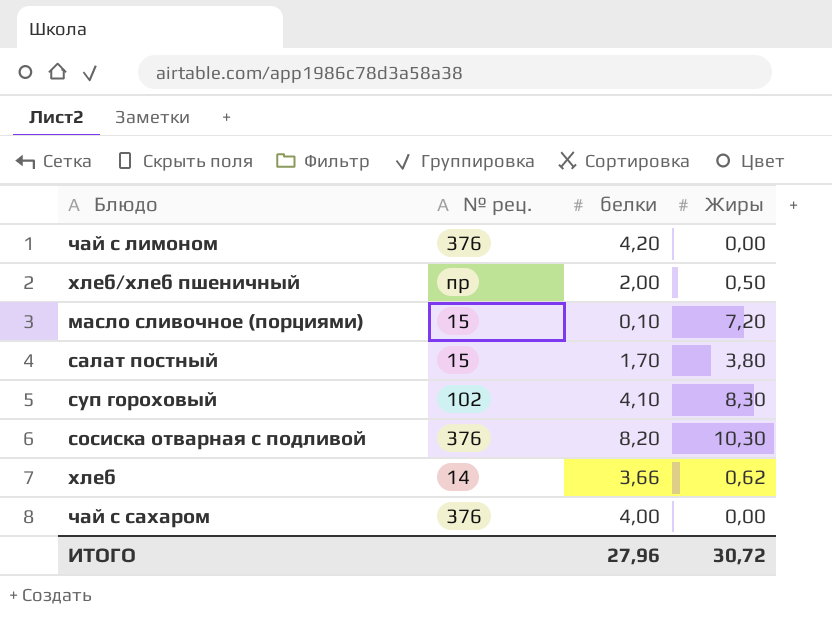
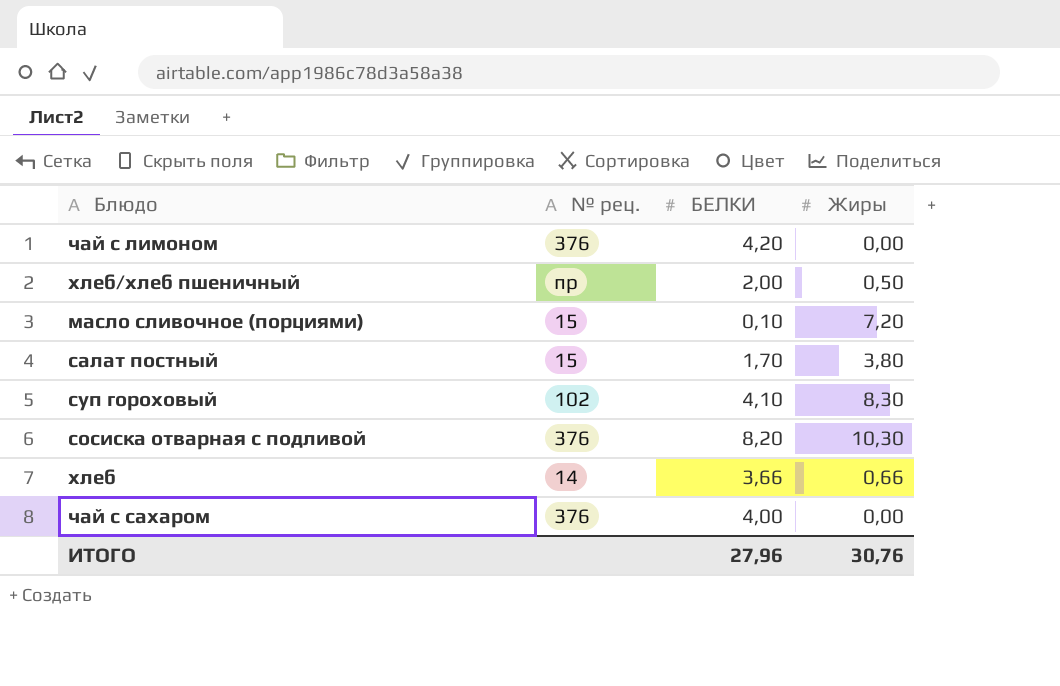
column name: белки -> БЕЛКИ
хлеб | Жиры: 0,62 -> 0,66
ИТОГО | Жиры: 30,72 -> 30,76

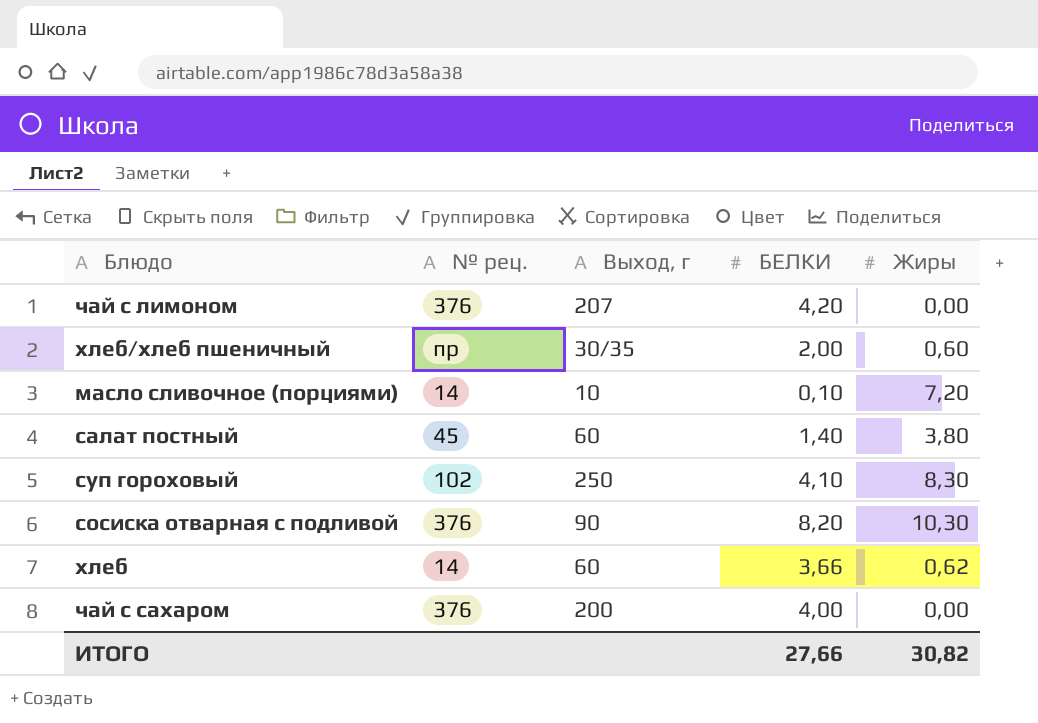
column Выход, г | position: none -> 3
хлеб/хлеб пшеничный | Жиры: 0,50 -> 0,60
масло сливочное (порциями) | № рец.: 15 -> 14
салат постный | № рец.: 15 -> 45
салат постный | БЕЛКИ: 1,70 -> 1,40
хлеб | Жиры: 0,66 -> 0,62
ИТОГО | БЕЛКИ: 27,96 -> 27,66
ИТОГО | Жиры: 30,76 -> 30,82

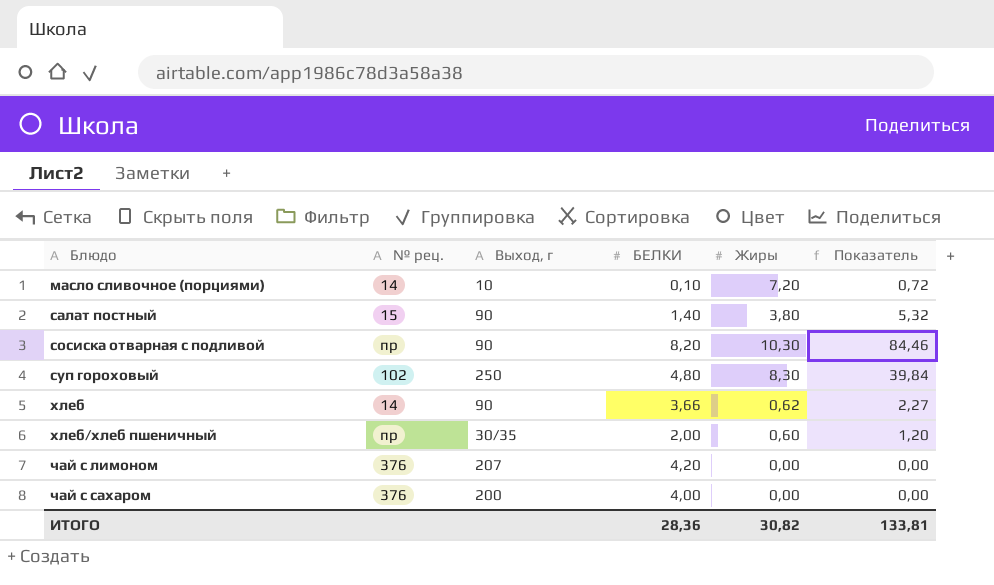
row order: none -> Блюдо ascending
column Показатель | formula: none -> [БЕЛКИ] * [Жиры]
салат постный | № рец.: 45 -> 15
салат постный | Выход, г: 60 -> 90
сосиска отварная с подливой | № рец.: 376 -> пр
суп гороховый | БЕЛКИ: 4,10 -> 4,80
хлеб | Выход, г: 60 -> 90
ИТОГО | БЕЛКИ: 27,66 -> 28,36

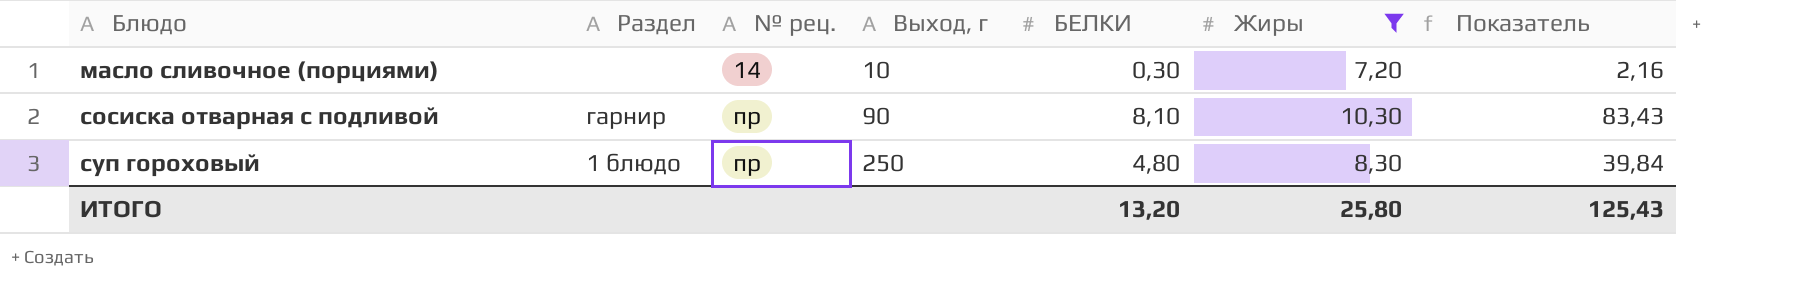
filter: none -> Жиры >= 7,20
column Раздел | position: none -> 2
масло сливочное (порциями) | БЕЛКИ: 0,10 -> 0,30
масло сливочное (порциями) | Показатель: 0,72 -> 2,16
сосиска отварная с подливой | БЕЛКИ: 8,20 -> 8,10
сосиска отварная с подливой | Показатель: 84,46 -> 83,43
суп гороховый | № рец.: 102 -> пр
ИТОГО | БЕЛКИ: 28,36 -> 13,20
ИТОГО | Жиры: 30,82 -> 25,80
ИТОГО | Показатель: 133,81 -> 125,43

